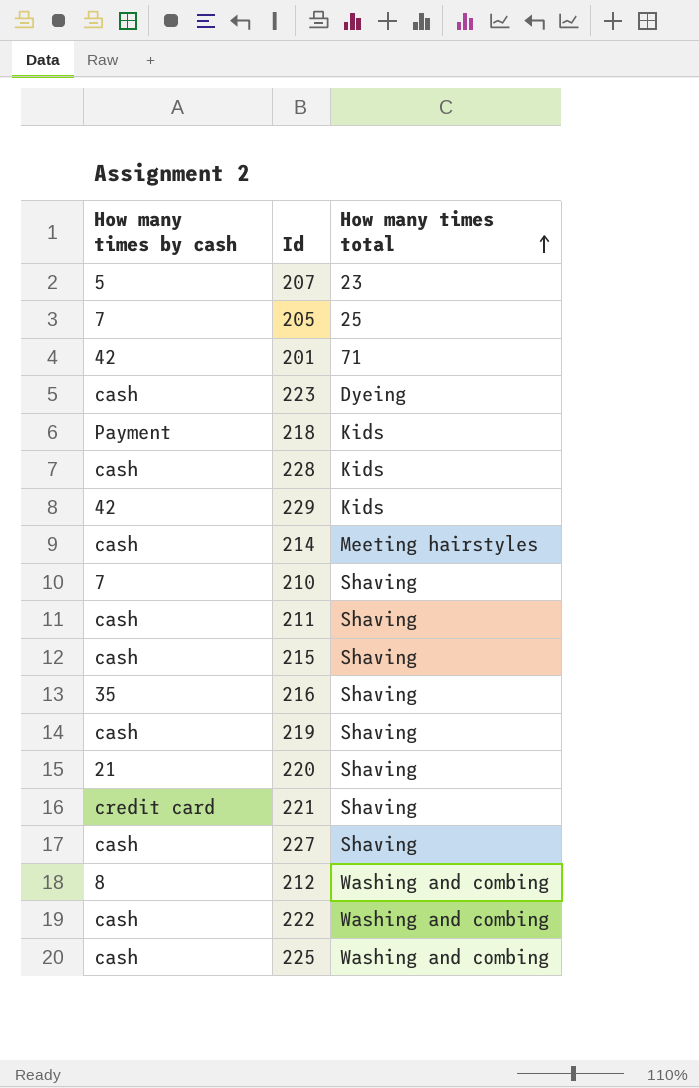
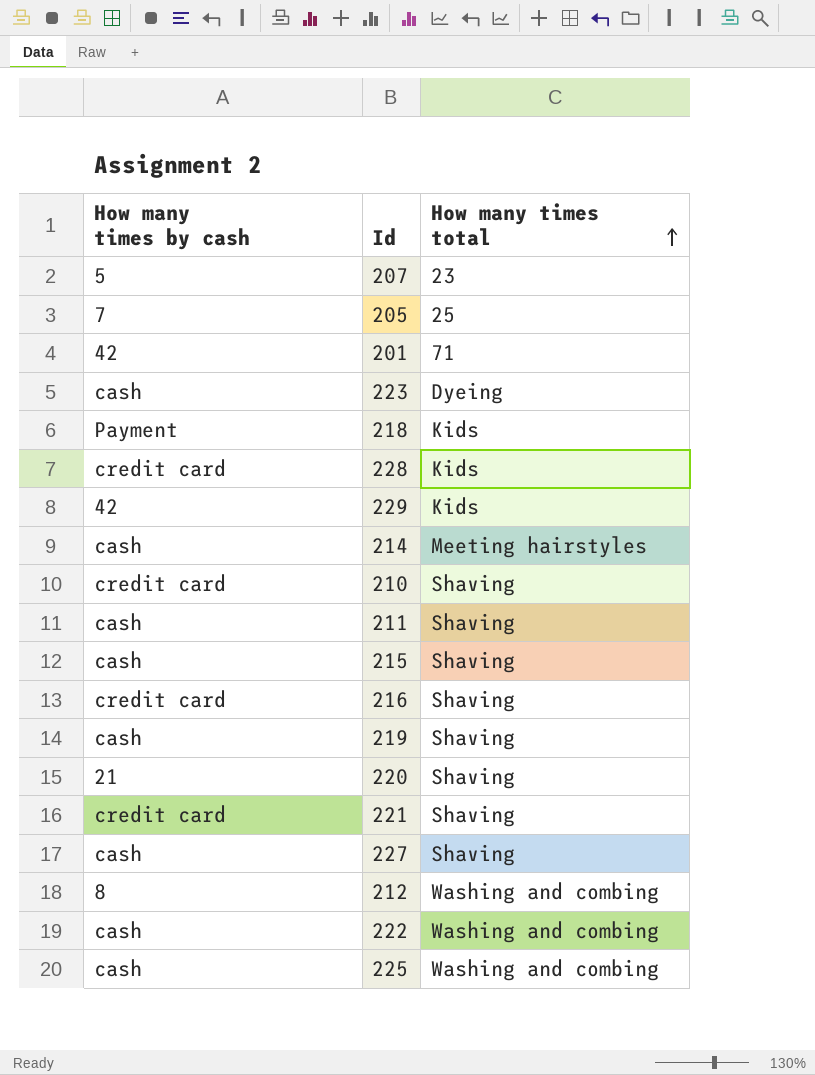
228 | How many times by cash: cash -> credit card
210 | How many times by cash: 7 -> credit card
216 | How many times by cash: 35 -> credit card

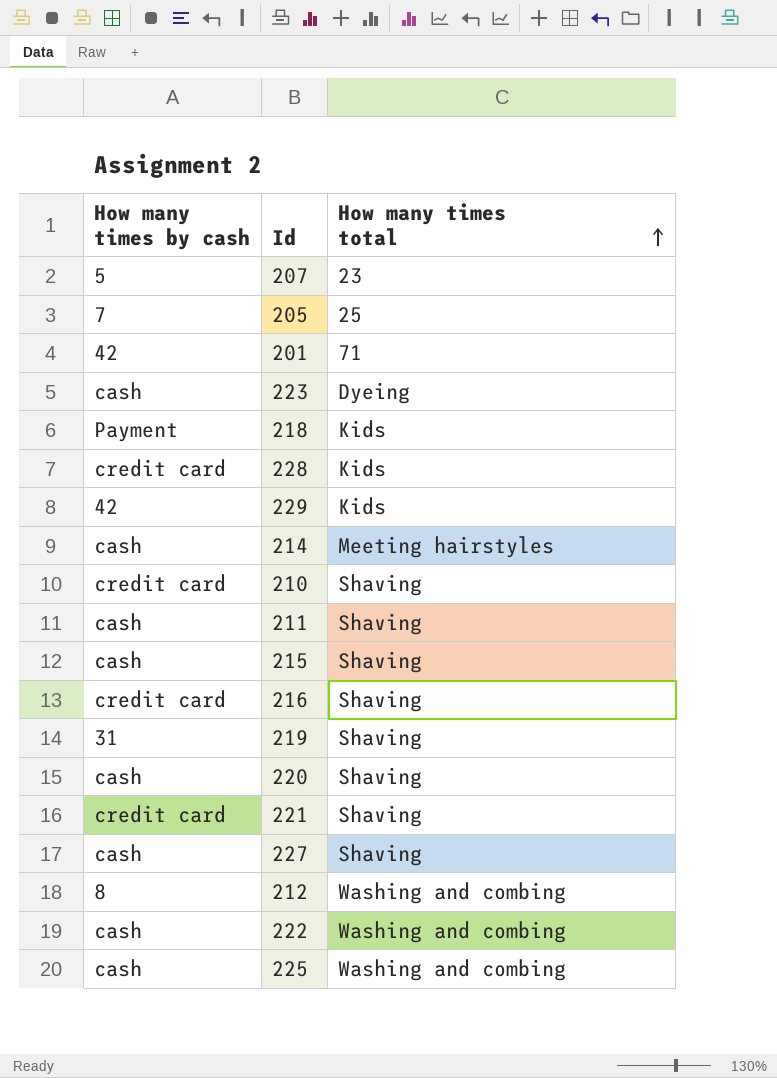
219 | How many times by cash: cash -> 31
220 | How many times by cash: 21 -> cash

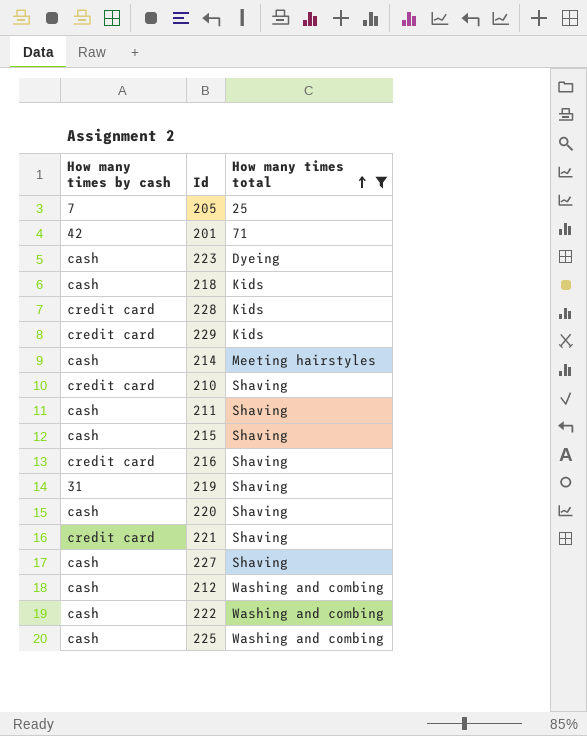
filter: none -> How many times total != 23
218 | How many times by cash: Payment -> cash
229 | How many times by cash: 42 -> credit card
212 | How many times by cash: 8 -> cash

